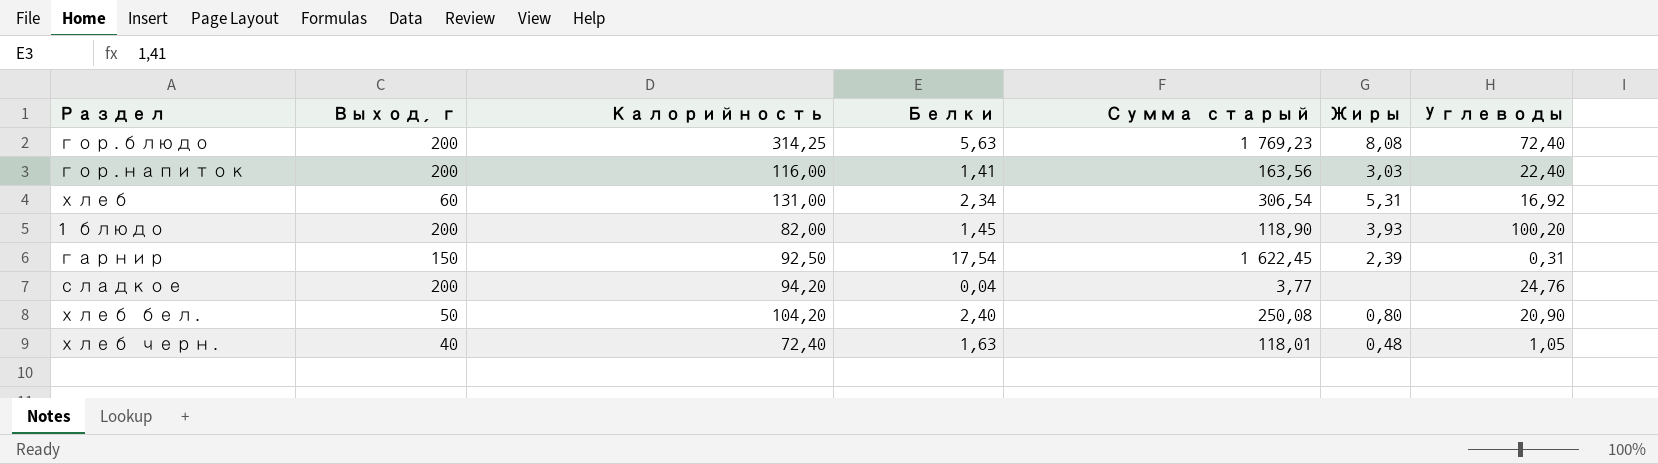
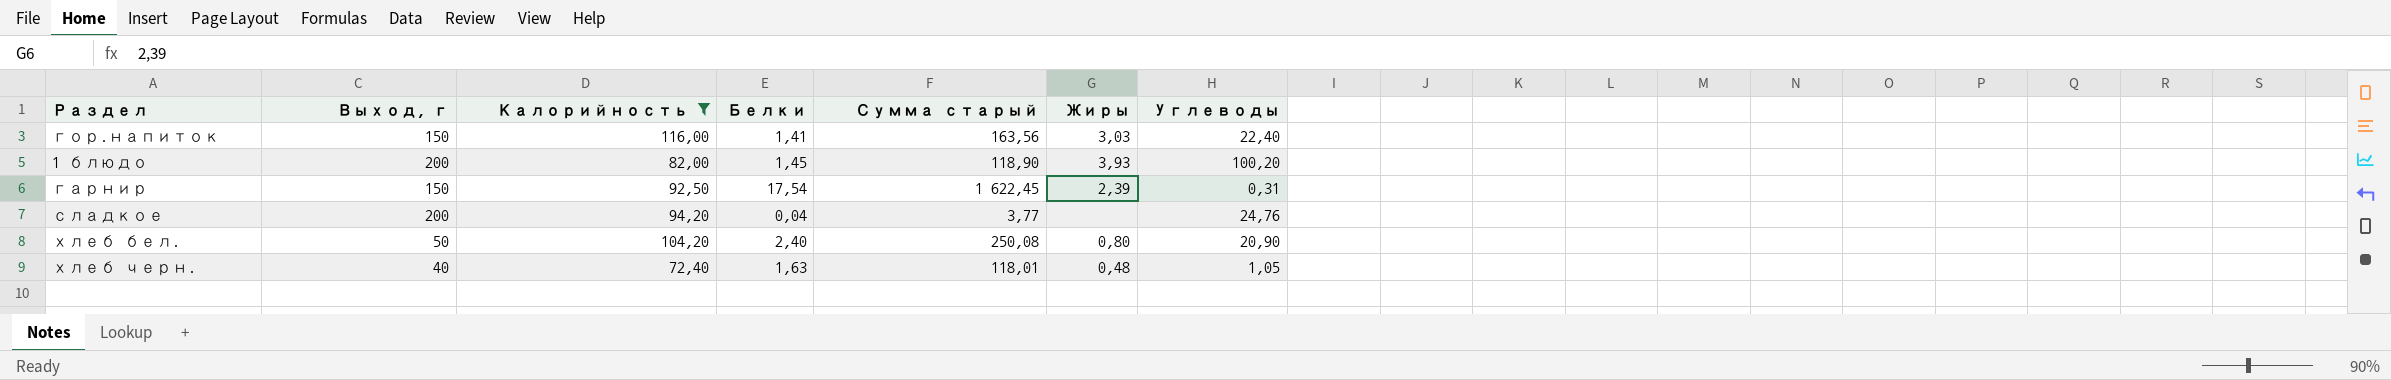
filter: none -> Калорийность <= 116,00
гор.напиток | Выход, г: 200 -> 150

